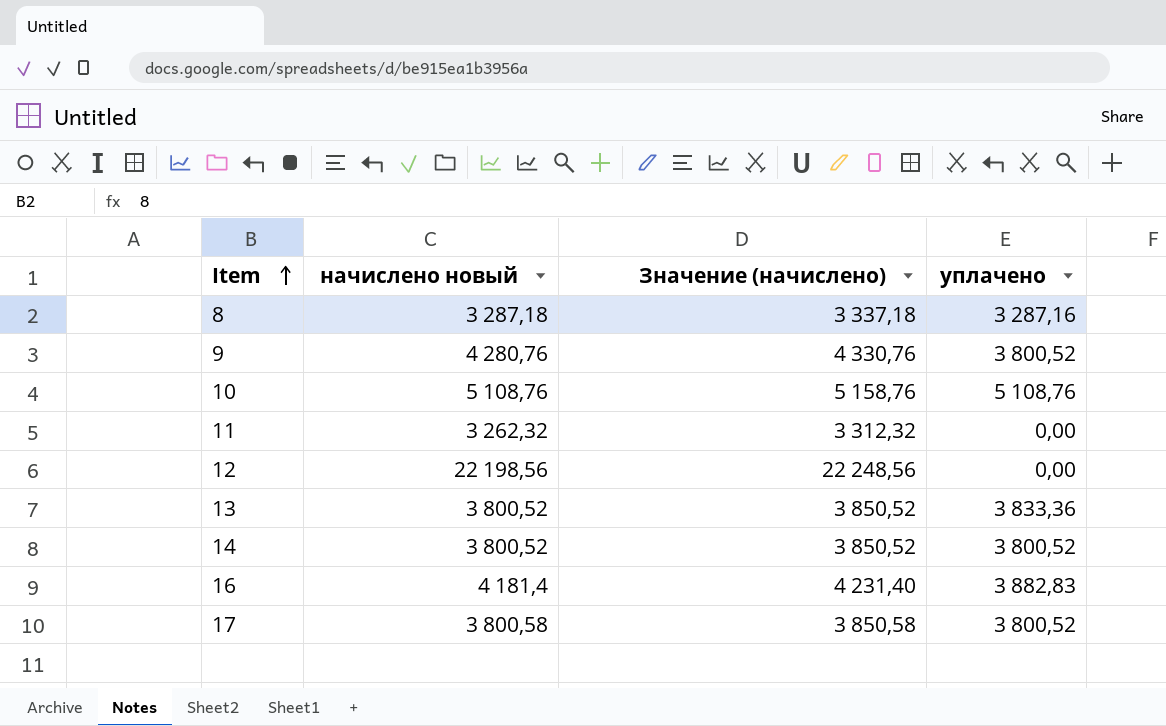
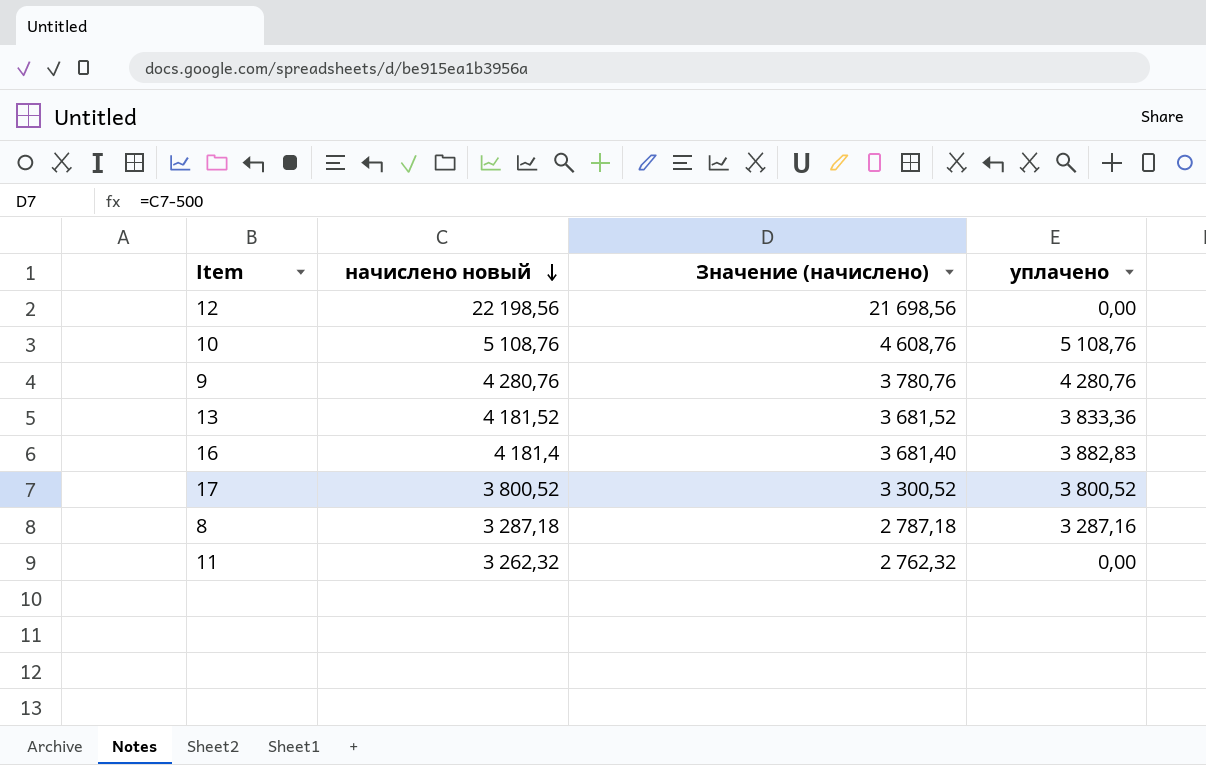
row order: Item ascending -> начислено новый descending
column Значение (начислено) | formula: [начислено новый] + 50 -> [начислено новый] - 500
row 14: 3 800,52 | 3 850,52 | 3 800,52 -> none
9 | уплачено: 3 800,52 -> 4 280,76
13 | начислено новый: 3 800,52 -> 4 181,52
17 | начислено новый: 3 800,58 -> 3 800,52

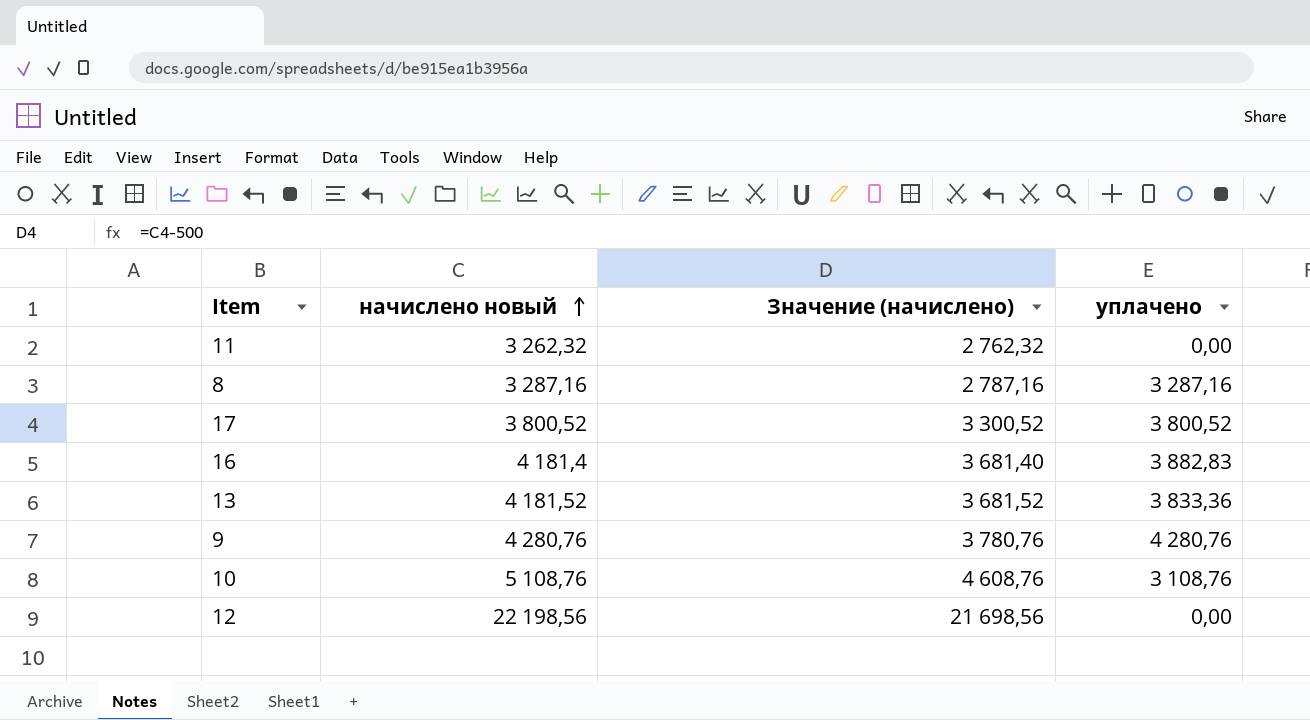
row order: начислено новый descending -> начислено новый ascending
8 | начислено новый: 3 287,18 -> 3 287,16
8 | Значение (начислено): 2 787,18 -> 2 787,16
10 | уплачено: 5 108,76 -> 3 108,76

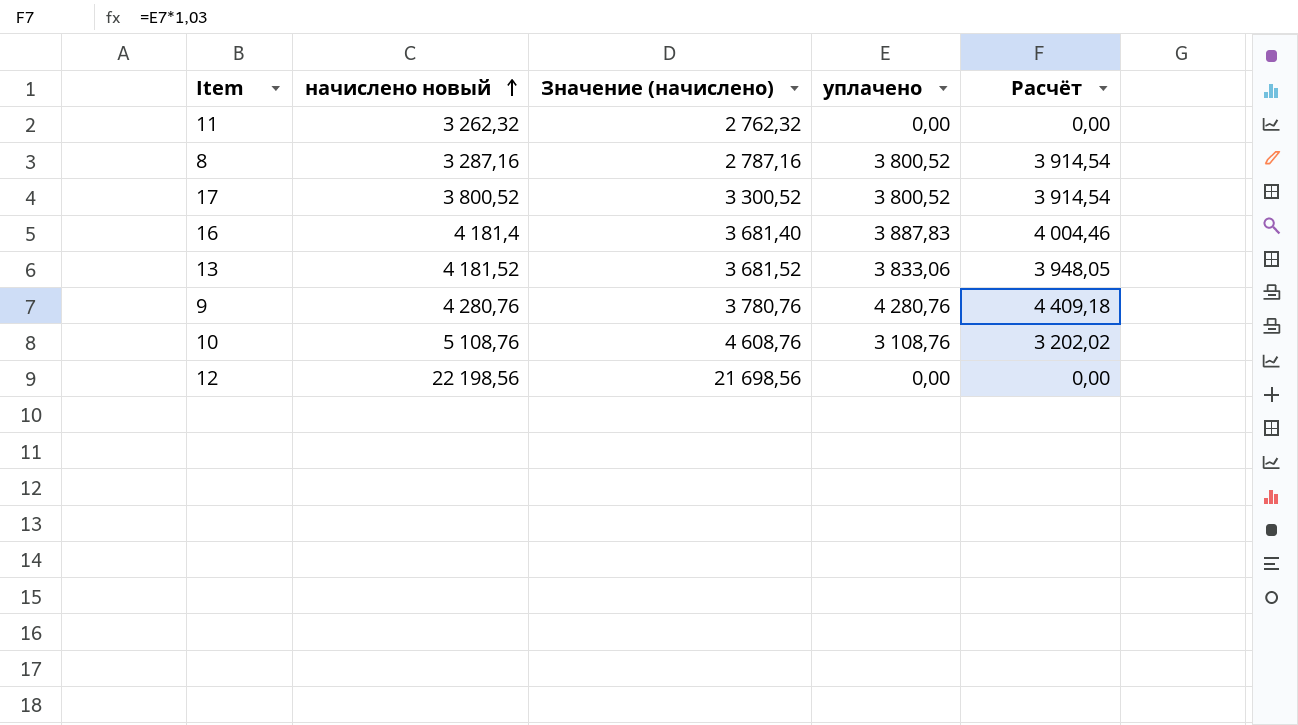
column Расчёт | formula: none -> [уплачено] * 1,03
8 | уплачено: 3 287,16 -> 3 800,52
16 | уплачено: 3 882,83 -> 3 887,83
13 | уплачено: 3 833,36 -> 3 833,06

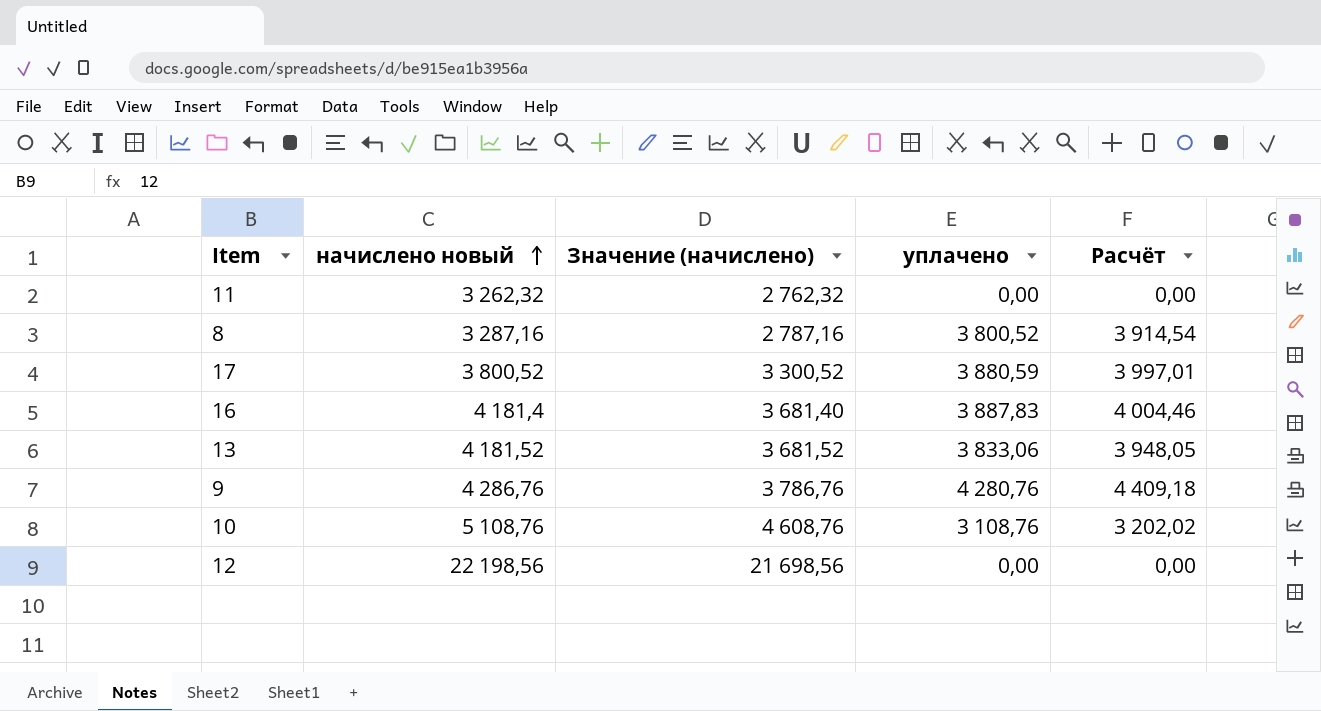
17 | уплачено: 3 800,52 -> 3 880,59
17 | Расчёт: 3 914,54 -> 3 997,01
9 | начислено новый: 4 280,76 -> 4 286,76
9 | Значение (начислено): 3 780,76 -> 3 786,76

